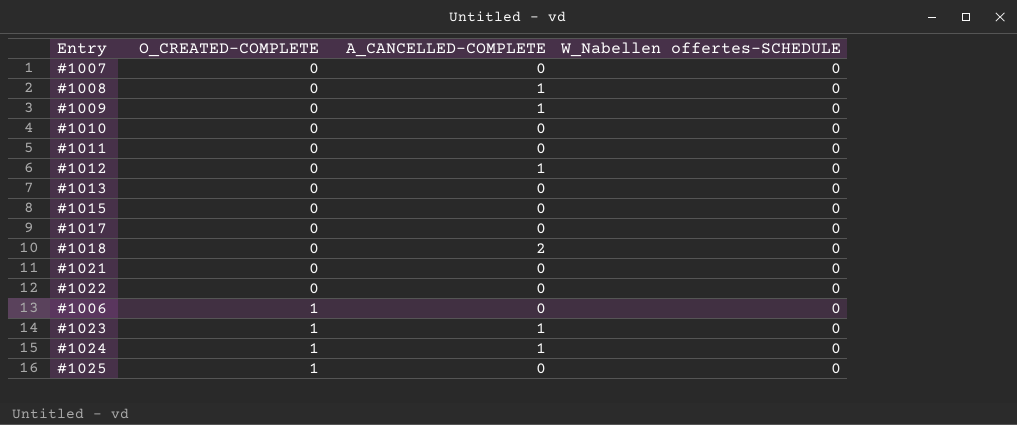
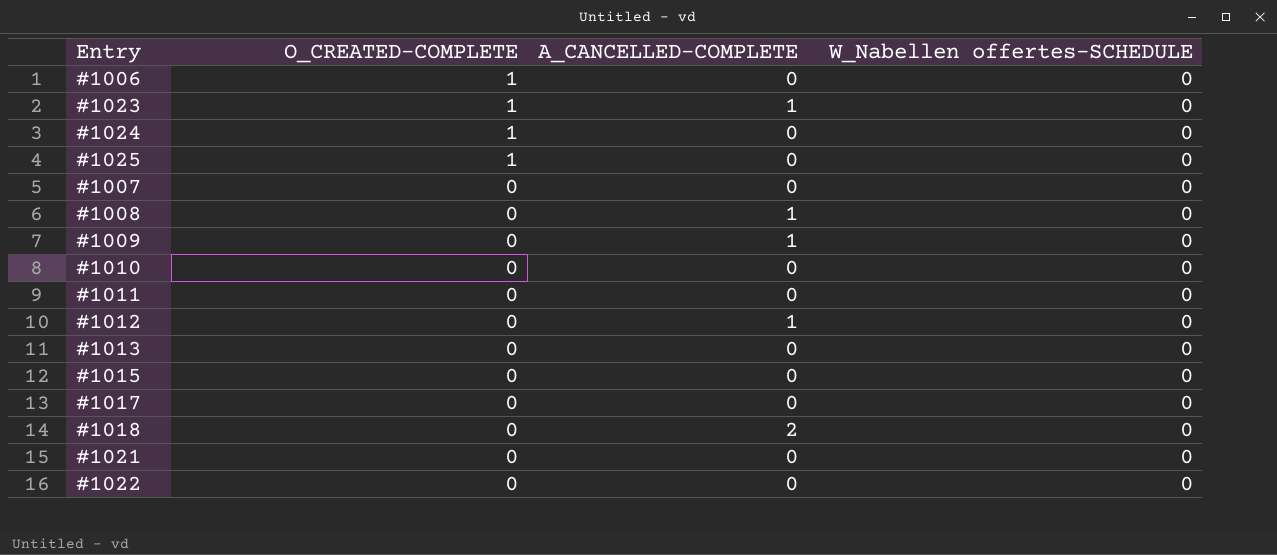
row order: O_CREATED-COMPLETE ascending -> O_CREATED-COMPLETE descending
#1024 | A_CANCELLED-COMPLETE: 1 -> 0

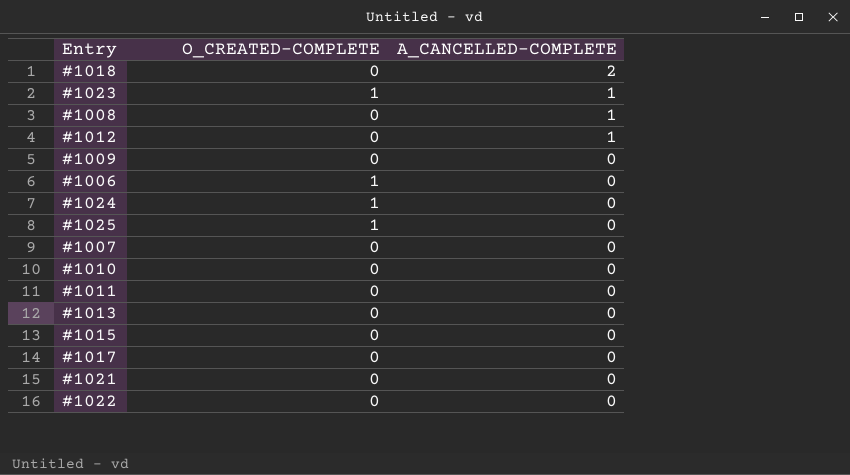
row order: O_CREATED-COMPLETE descending -> A_CANCELLED-COMPLETE descending
column W_Nabellen offertes-SCHEDULE | position: 4 -> none
#1009 | A_CANCELLED-COMPLETE: 1 -> 0

